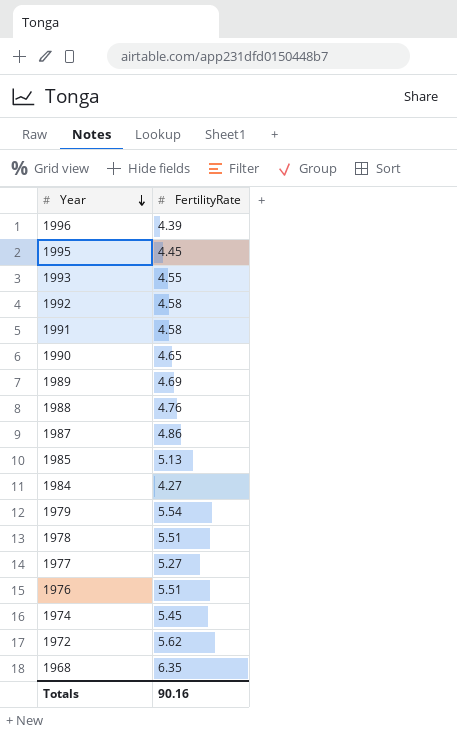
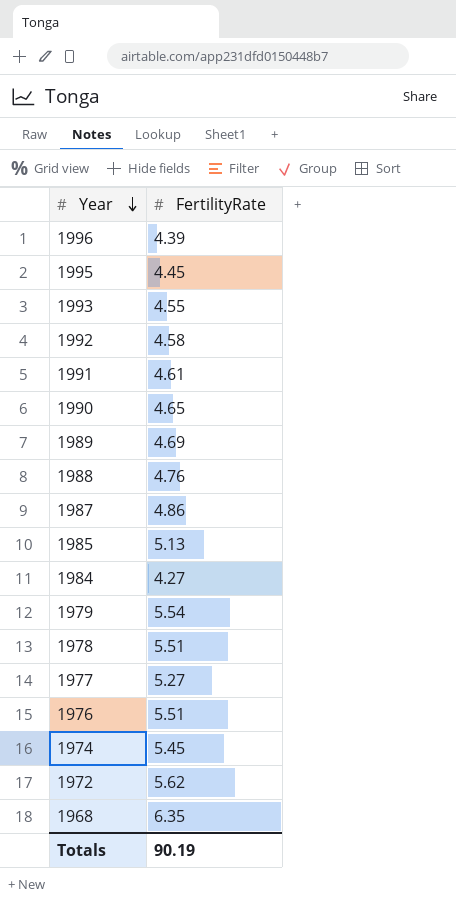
1991 | FertilityRate: 4.58 -> 4.61
Totals | FertilityRate: 90.16 -> 90.19

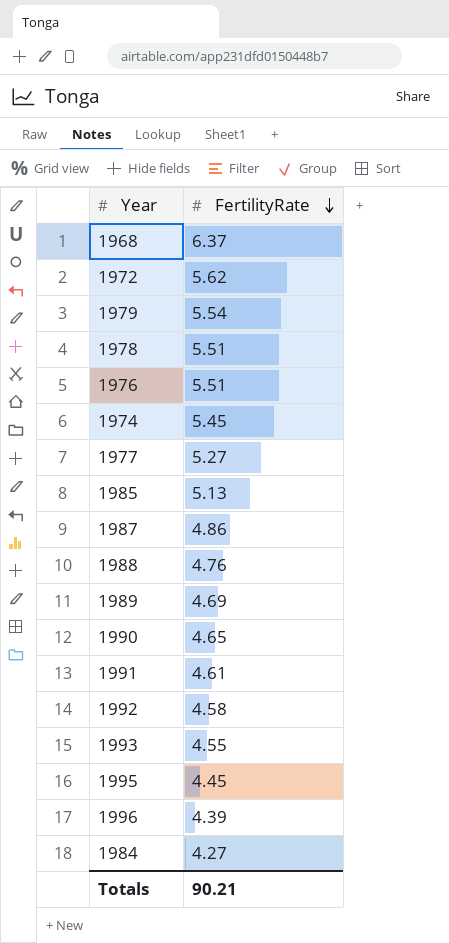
row order: Year descending -> FertilityRate descending
1968 | FertilityRate: 6.35 -> 6.37
Totals | FertilityRate: 90.19 -> 90.21

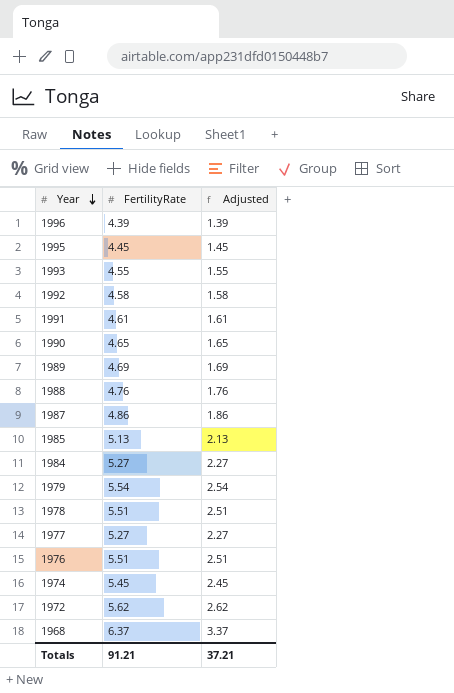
row order: FertilityRate descending -> Year descending
column Adjusted | formula: none -> [FertilityRate] - 3
1984 | FertilityRate: 4.27 -> 5.27
Totals | FertilityRate: 90.21 -> 91.21

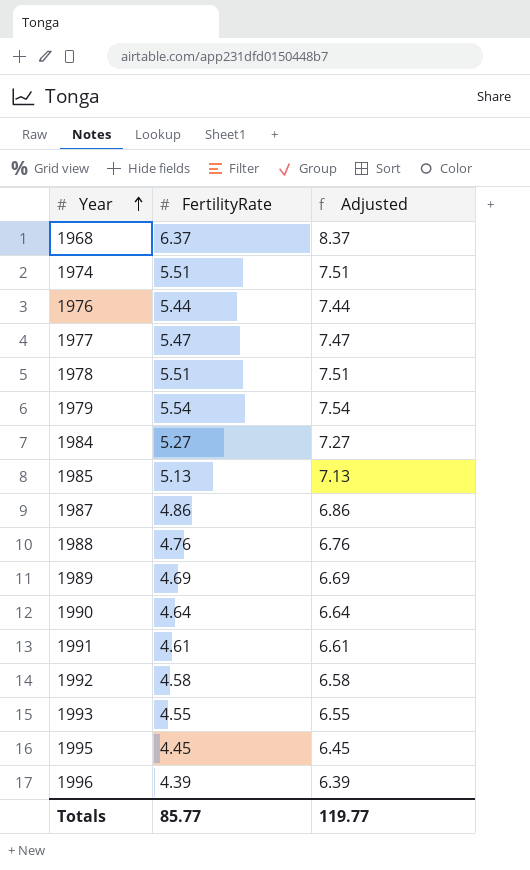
row order: Year descending -> Year ascending
column Adjusted | formula: [FertilityRate] - 3 -> [FertilityRate] + 2
row 1972: 5.62 | 2.62 -> none
1974 | FertilityRate: 5.45 -> 5.51
1976 | FertilityRate: 5.51 -> 5.44
1977 | FertilityRate: 5.27 -> 5.47
1990 | FertilityRate: 4.65 -> 4.64
Totals | FertilityRate: 91.21 -> 85.77
Totals | Adjusted: 37.21 -> 119.77

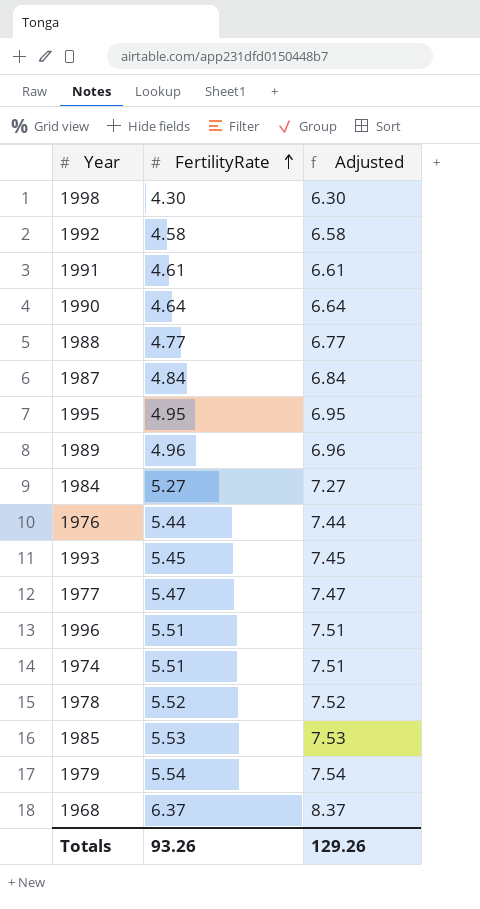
row order: Year ascending -> FertilityRate ascending
row 1998: none -> 4.30 | 6.30
1988 | FertilityRate: 4.76 -> 4.77
1988 | Adjusted: 6.76 -> 6.77
1987 | FertilityRate: 4.86 -> 4.84
1987 | Adjusted: 6.86 -> 6.84
1995 | FertilityRate: 4.45 -> 4.95
1995 | Adjusted: 6.45 -> 6.95
1989 | FertilityRate: 4.69 -> 4.96
1989 | Adjusted: 6.69 -> 6.96
1993 | FertilityRate: 4.55 -> 5.45
1993 | Adjusted: 6.55 -> 7.45
1996 | FertilityRate: 4.39 -> 5.51
1996 | Adjusted: 6.39 -> 7.51
1978 | FertilityRate: 5.51 -> 5.52
1978 | Adjusted: 7.51 -> 7.52
1985 | FertilityRate: 5.13 -> 5.53
1985 | Adjusted: 7.13 -> 7.53
Totals | FertilityRate: 85.77 -> 93.26
Totals | Adjusted: 119.77 -> 129.26

